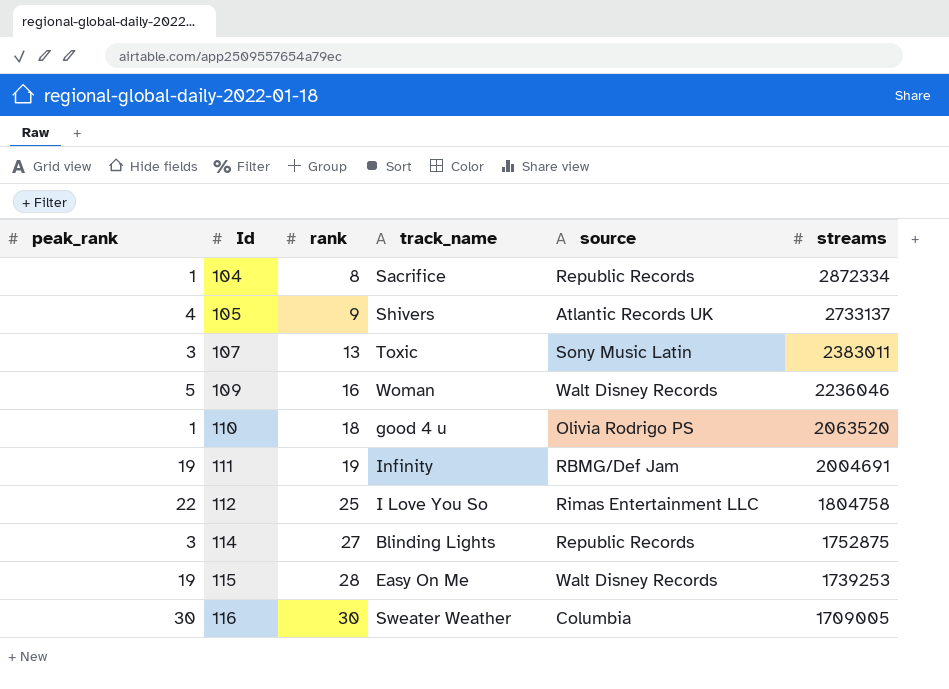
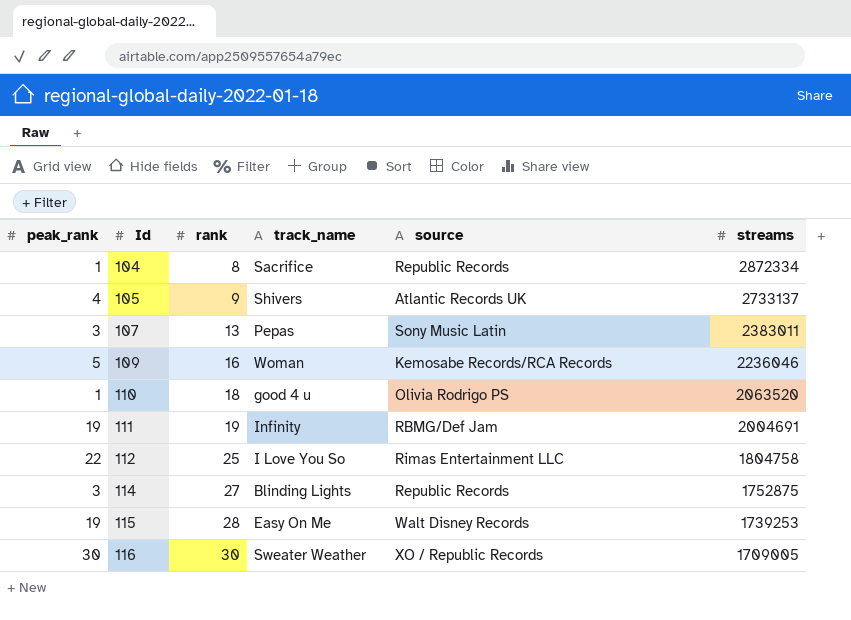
107 | track_name: Toxic -> Pepas
109 | source: Walt Disney Records -> Kemosabe Records/RCA Records
116 | source: Columbia -> XO / Republic Records

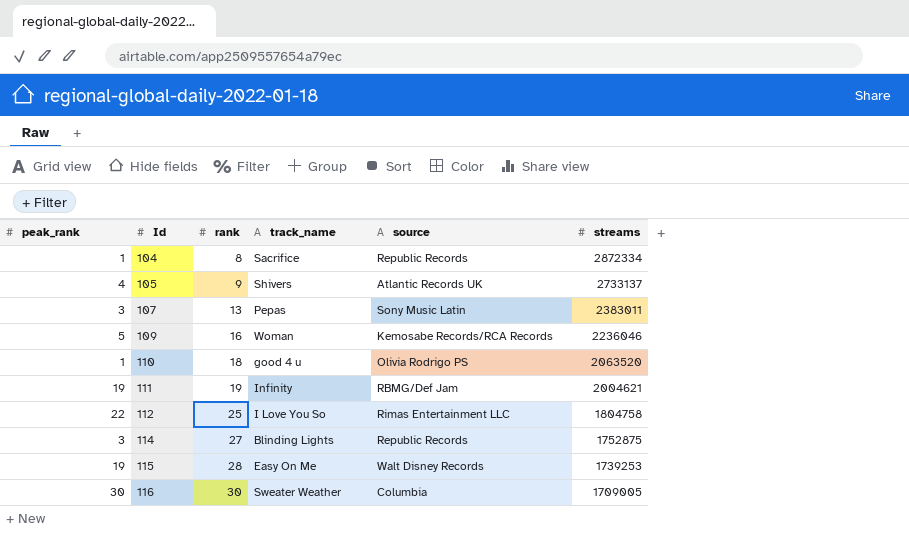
111 | streams: 2004691 -> 2004621
116 | source: XO / Republic Records -> Columbia

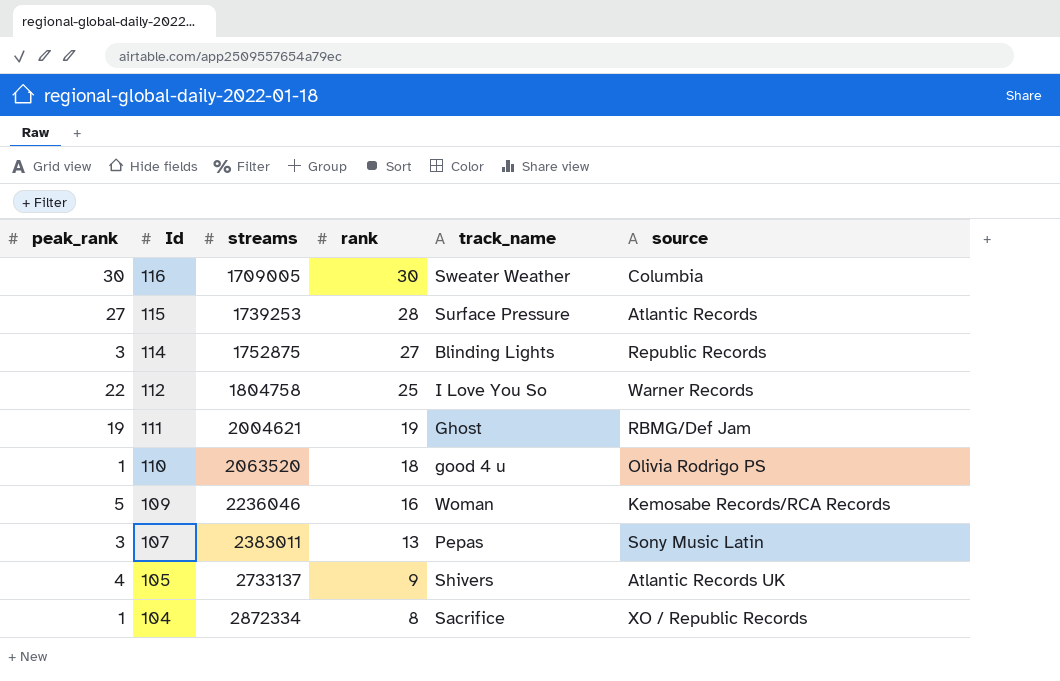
row order: Id ascending -> Id descending
column streams | position: 6 -> 3
115 | peak_rank: 19 -> 27
115 | track_name: Easy On Me -> Surface Pressure
115 | source: Walt Disney Records -> Atlantic Records
112 | source: Rimas Entertainment LLC -> Warner Records
111 | track_name: Infinity -> Ghost
104 | source: Republic Records -> XO / Republic Records

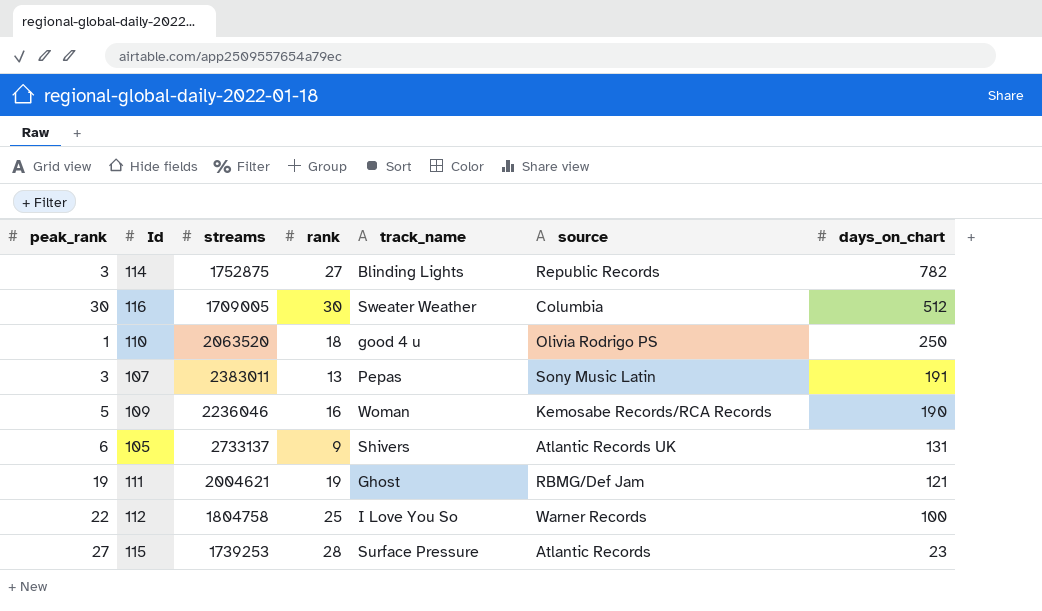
row order: Id descending -> days_on_chart descending
column days_on_chart | position: none -> 7
row 104: 1 | 2872334 | 8 | Sacrifice | XO / Republic Records -> none
105 | peak_rank: 4 -> 6

